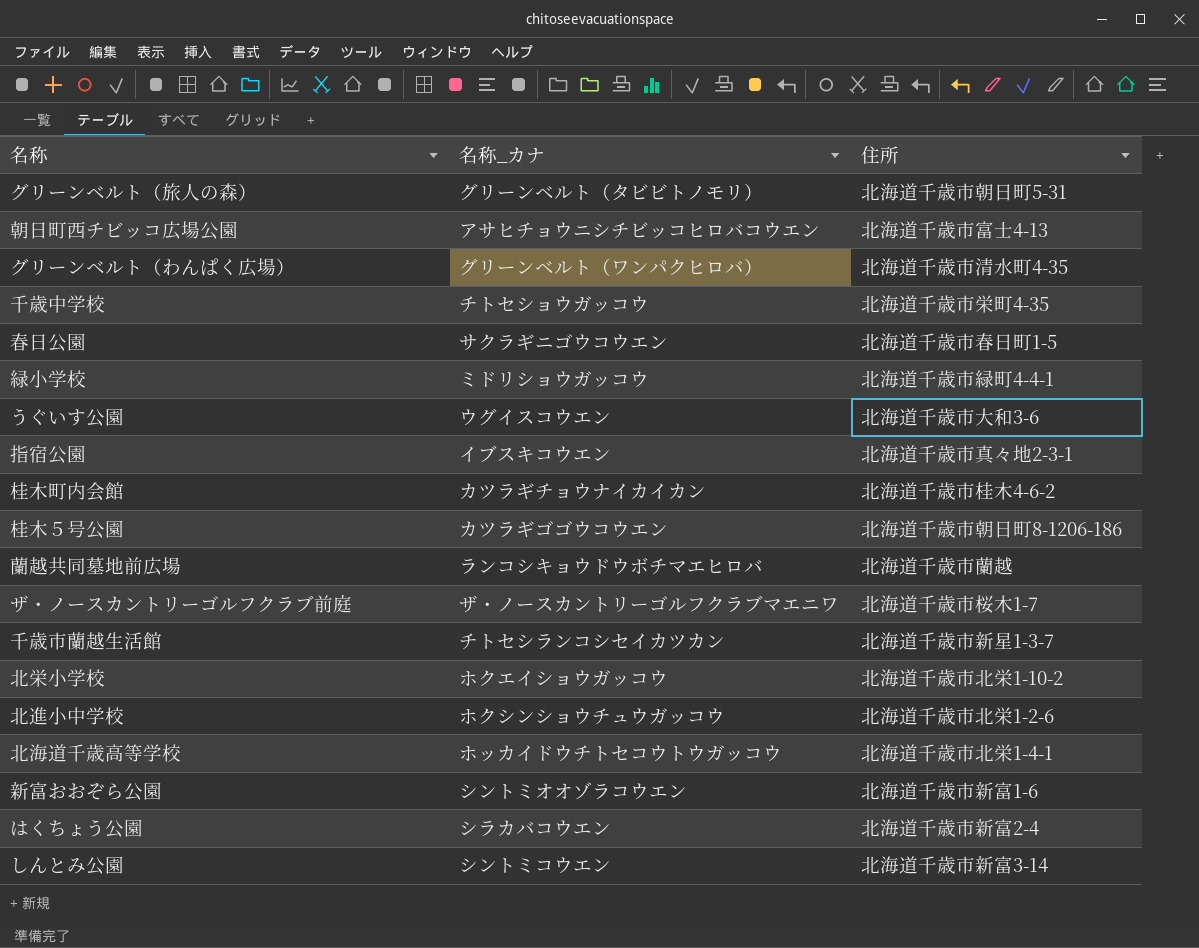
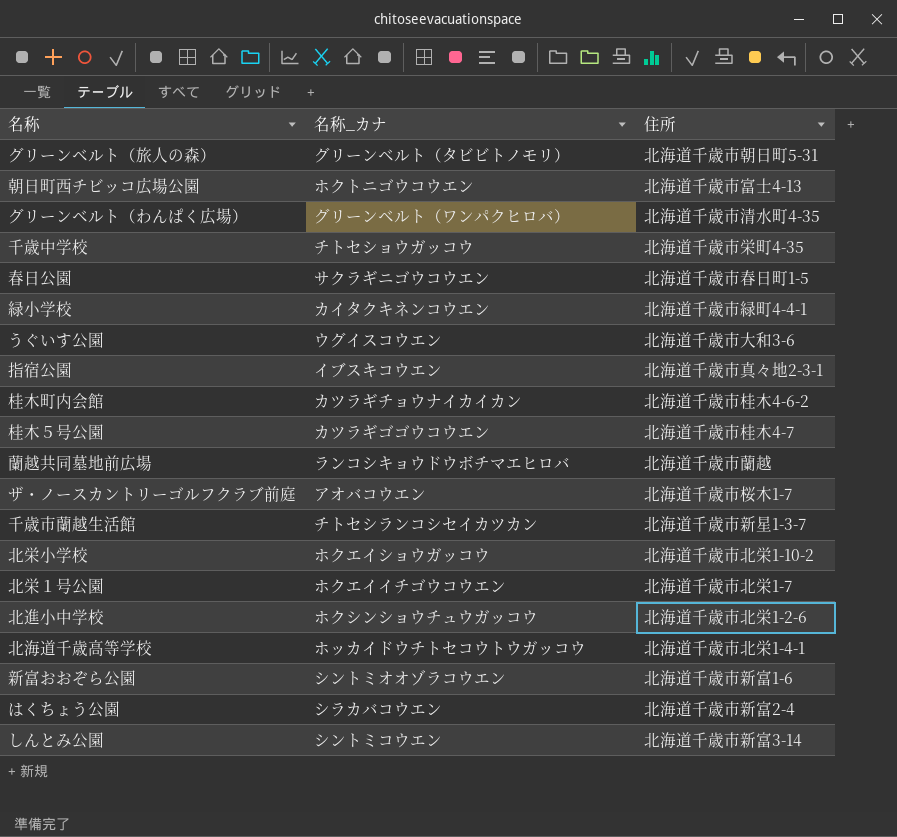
朝日町西チビッコ広場公園 | 名称_カナ: アサヒチョウニシチビッコヒロバコウエン -> ホクトニゴウコウエン
緑小学校 | 名称_カナ: ミドリショウガッコウ -> カイタクキネンコウエン
桂木５号公園 | 住所: 北海道千歳市朝日町8-1206-186 -> 北海道千歳市桂木4-7
ザ・ノースカントリーゴルフクラブ前庭 | 名称_カナ: ザ・ノースカントリーゴルフクラブマエニワ -> アオバコウエン
row 北栄１号公園: none -> ホクエイイチゴウコウエン | 北海道千歳市北栄1-7

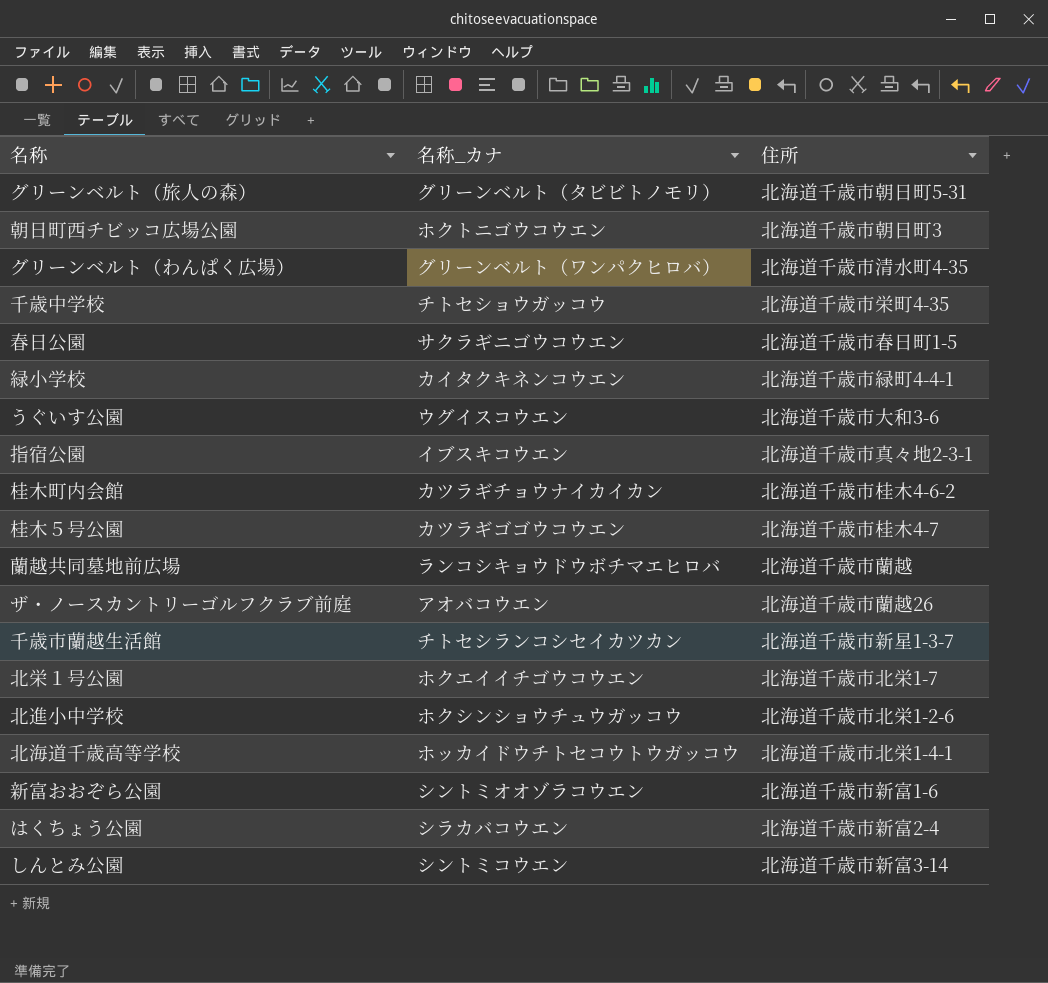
row 北栄小学校: ホクエイショウガッコウ | 北海道千歳市北栄1-10-2 -> none
朝日町西チビッコ広場公園 | 住所: 北海道千歳市富士4-13 -> 北海道千歳市朝日町3
ザ・ノースカントリーゴルフクラブ前庭 | 住所: 北海道千歳市桜木1-7 -> 北海道千歳市蘭越26

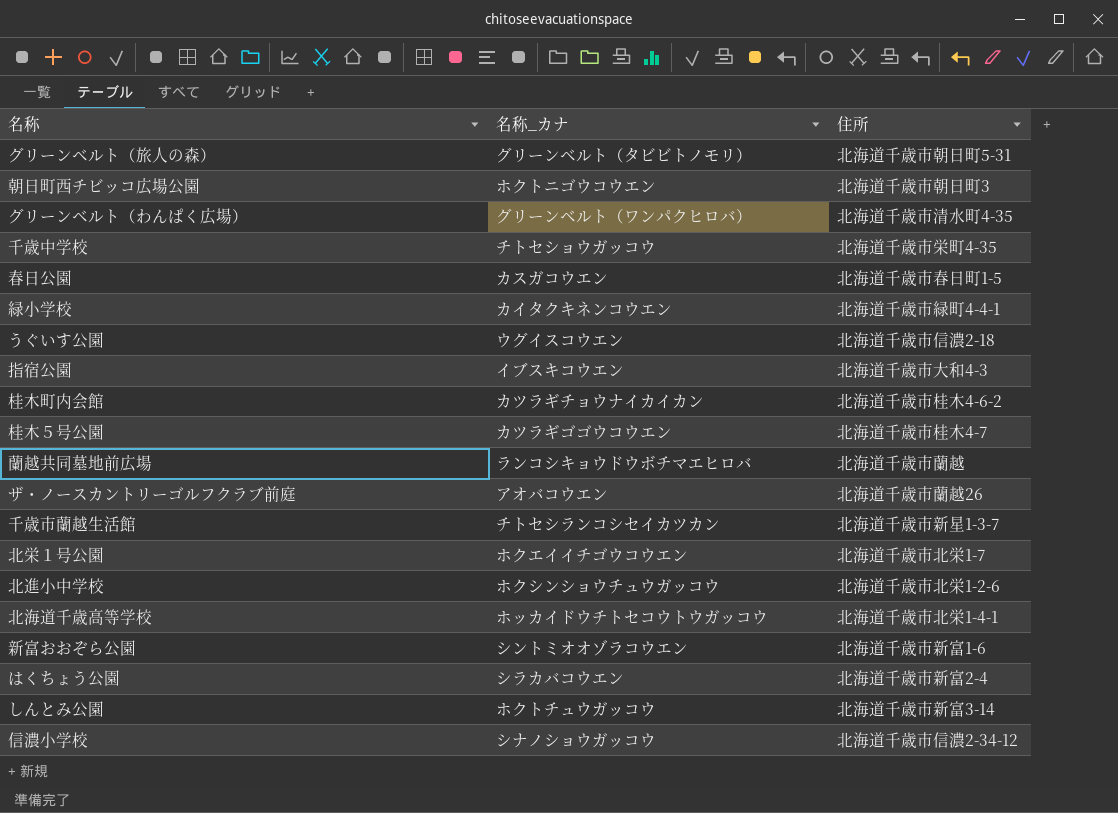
春日公園 | 名称_カナ: サクラギニゴウコウエン -> カスガコウエン
うぐいす公園 | 住所: 北海道千歳市大和3-6 -> 北海道千歳市信濃2-18
指宿公園 | 住所: 北海道千歳市真々地2-3-1 -> 北海道千歳市大和4-3
しんとみ公園 | 名称_カナ: シントミコウエン -> ホクトチュウガッコウ
row 信濃小学校: none -> シナノショウガッコウ | 北海道千歳市信濃2-34-12

